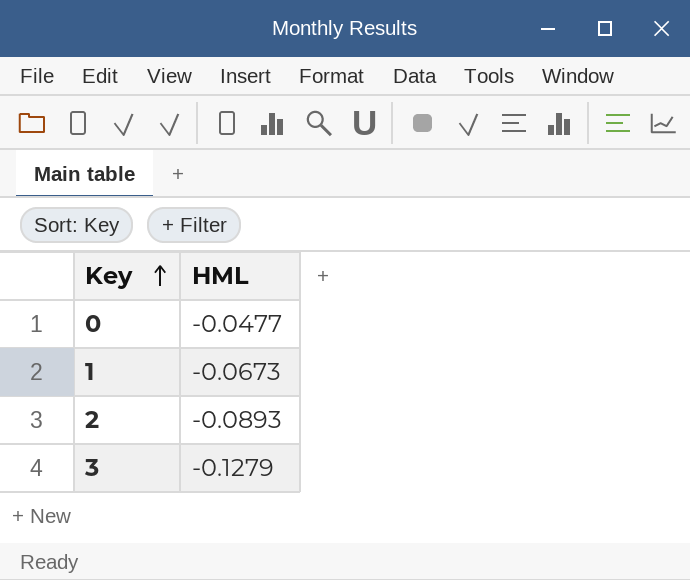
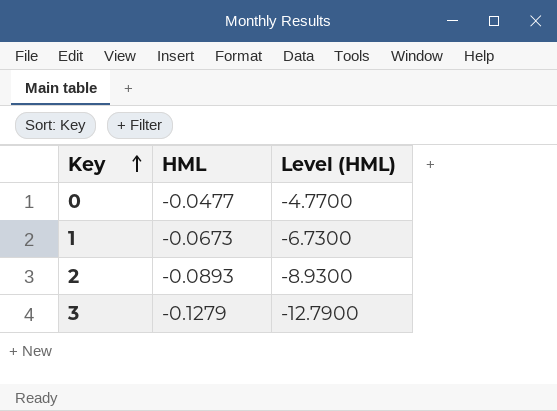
column Level (HML) | formula: none -> [HML] * 100

